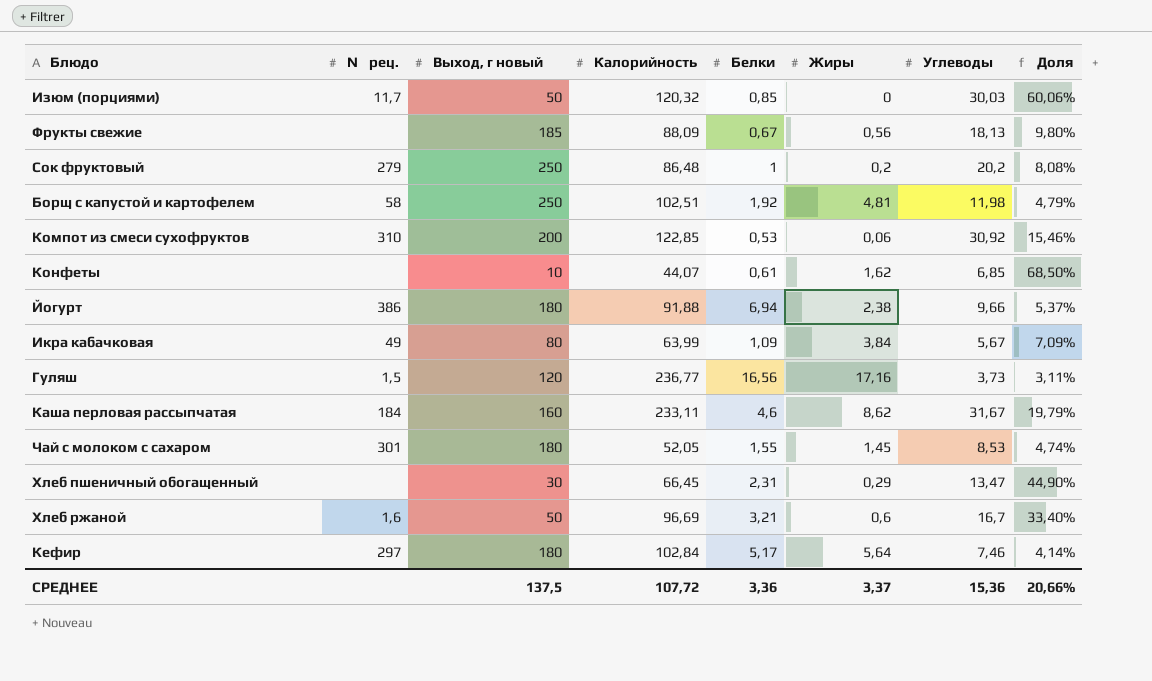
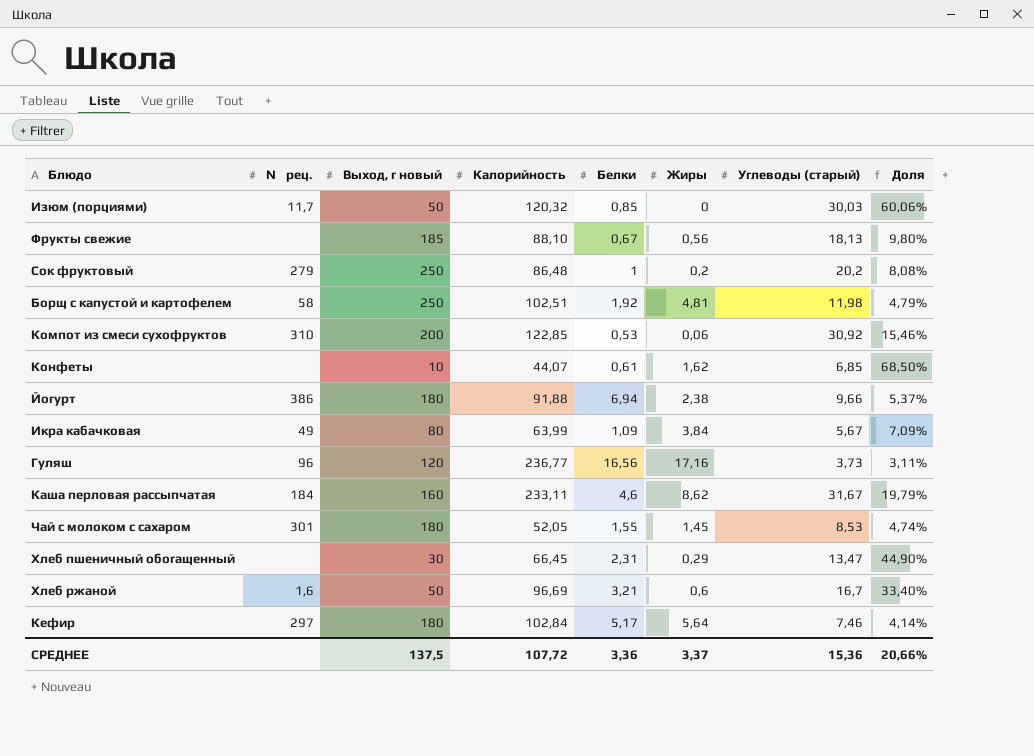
column name: Углеводы -> Углеводы (старый)
Фрукты свежие | Калорийность: 88,09 -> 88,10
Гуляш | № рец.: 1,5 -> 96

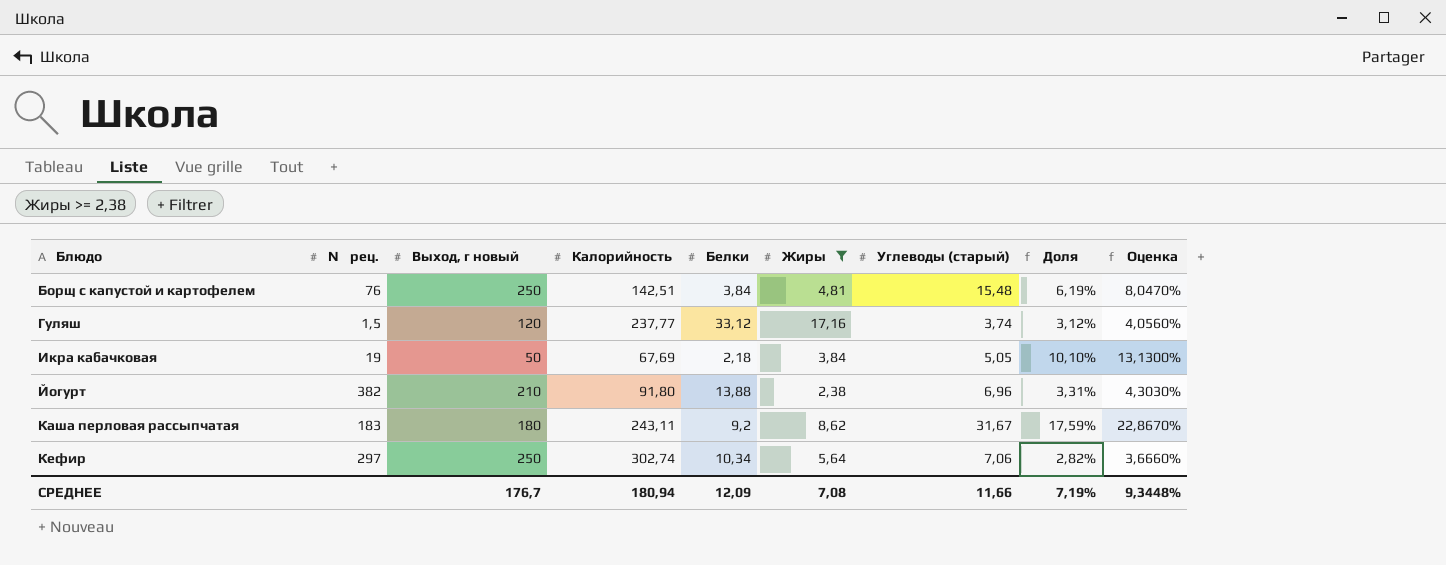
filter: none -> Жиры >= 2,38
row order: none -> Блюдо ascending
column Оценка | formula: none -> [Доля] * 1,3
Борщ с капустой и картофелем | № рец.: 58 -> 76
Борщ с капустой и картофелем | Калорийность: 102,51 -> 142,51
Борщ с капустой и картофелем | Белки: 1,92 -> 3,84
Борщ с капустой и картофелем | Углеводы (старый): 11,98 -> 15,48
Борщ с капустой и картофелем | Доля: 4,79% -> 6,19%
Гуляш | № рец.: 96 -> 1,5
Гуляш | Калорийность: 236,77 -> 237,77
Гуляш | Белки: 16,56 -> 33,12
Гуляш | Углеводы (старый): 3,73 -> 3,74
Гуляш | Доля: 3,11% -> 3,12%
Икра кабачковая | № рец.: 49 -> 19
Икра кабачковая | Выход, г новый: 80 -> 50
Икра кабачковая | Калорийность: 63,99 -> 67,69
Икра кабачковая | Белки: 1,09 -> 2,18
Икра кабачковая | Углеводы (старый): 5,67 -> 5,05
Икра кабачковая | Доля: 7,09% -> 10,10%
Йогурт | № рец.: 386 -> 382
Йогурт | Выход, г новый: 180 -> 210
Йогурт | Калорийность: 91,88 -> 91,80
Йогурт | Белки: 6,94 -> 13,88
Йогурт | Углеводы (старый): 9,66 -> 6,96
Йогурт | Доля: 5,37% -> 3,31%
Каша перловая рассыпчатая | № рец.: 184 -> 183
Каша перловая рассыпчатая | Выход, г новый: 160 -> 180
Каша перловая рассыпчатая | Калорийность: 233,11 -> 243,11
Каша перловая рассыпчатая | Белки: 4,6 -> 9,2
Каша перловая рассыпчатая | Доля: 19,79% -> 17,59%
Кефир | Выход, г новый: 180 -> 250
Кефир | Калорийность: 102,84 -> 302,74
Кефир | Белки: 5,17 -> 10,34
Кефир | Углеводы (старый): 7,46 -> 7,06
Кефир | Доля: 4,14% -> 2,82%
СРЕДНЕЕ | Выход, г новый: 137,5 -> 176,7
СРЕДНЕЕ | Калорийность: 107,72 -> 180,94
СРЕДНЕЕ | Белки: 3,36 -> 12,09
СРЕДНЕЕ | Жиры: 3,37 -> 7,08
СРЕДНЕЕ | Углеводы (старый): 15,36 -> 11,66
СРЕДНЕЕ | Доля: 20,66% -> 7,19%

